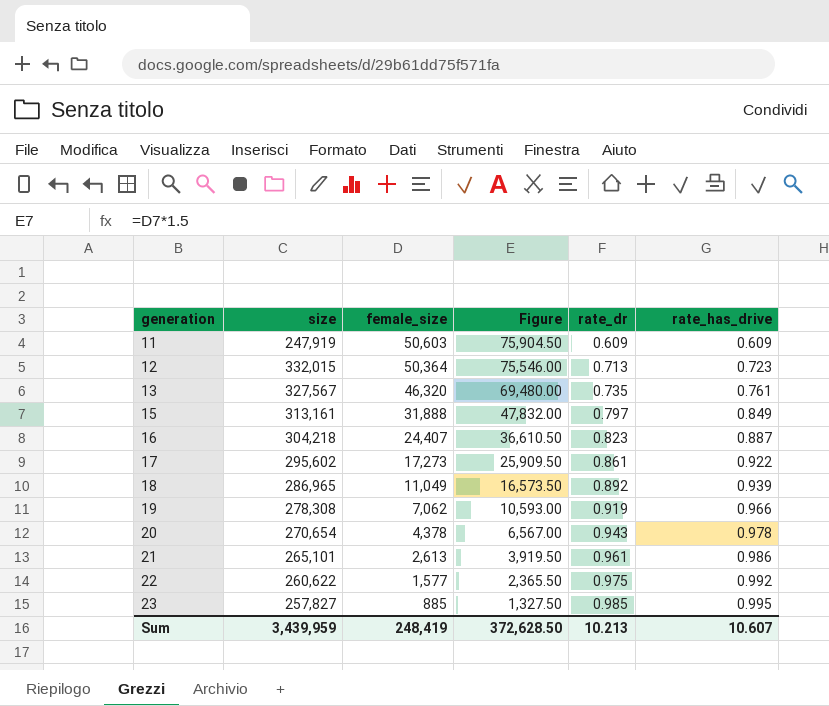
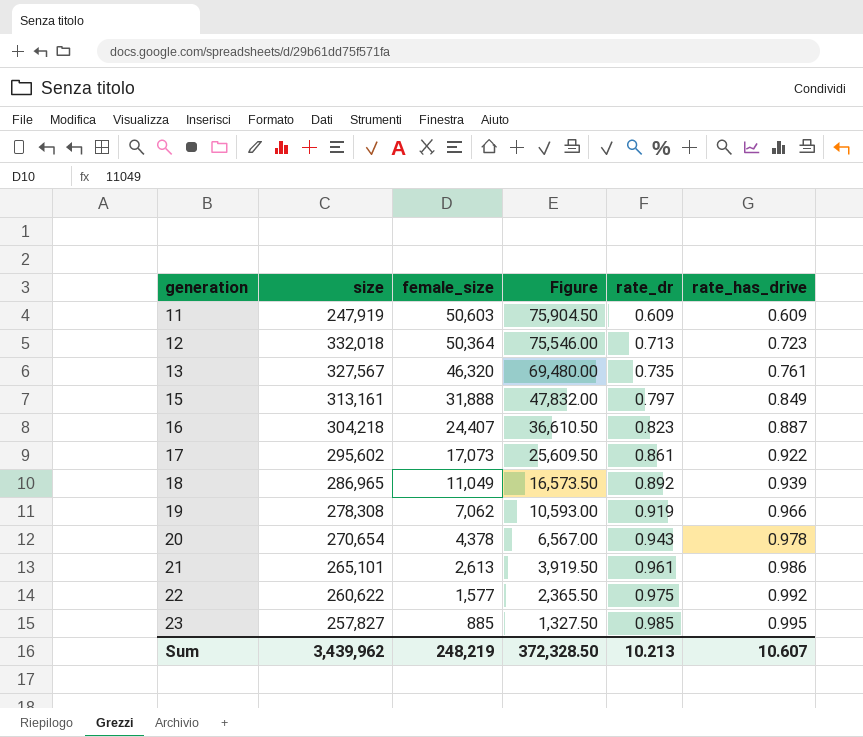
12 | size: 332,015 -> 332,018
17 | female_size: 17,273 -> 17,073
17 | Figure: 25,909.50 -> 25,609.50
Sum | size: 3,439,959 -> 3,439,962
Sum | female_size: 248,419 -> 248,219
Sum | Figure: 372,628.50 -> 372,328.50

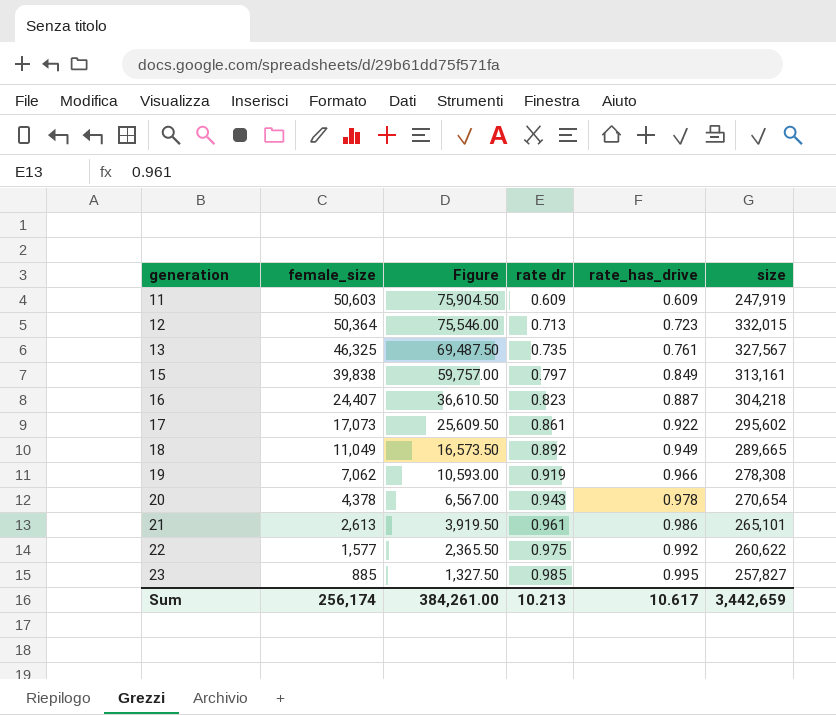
column name: rate_dr -> rate dr
column size | position: 2 -> 6
12 | size: 332,018 -> 332,015
13 | female_size: 46,320 -> 46,325
13 | Figure: 69,480.00 -> 69,487.50
15 | female_size: 31,888 -> 39,838
15 | Figure: 47,832.00 -> 59,757.00
18 | rate_has_drive: 0.939 -> 0.949
18 | size: 286,965 -> 289,665
Sum | female_size: 248,219 -> 256,174
Sum | Figure: 372,328.50 -> 384,261.00
Sum | rate_has_drive: 10.607 -> 10.617
Sum | size: 3,439,962 -> 3,442,659

